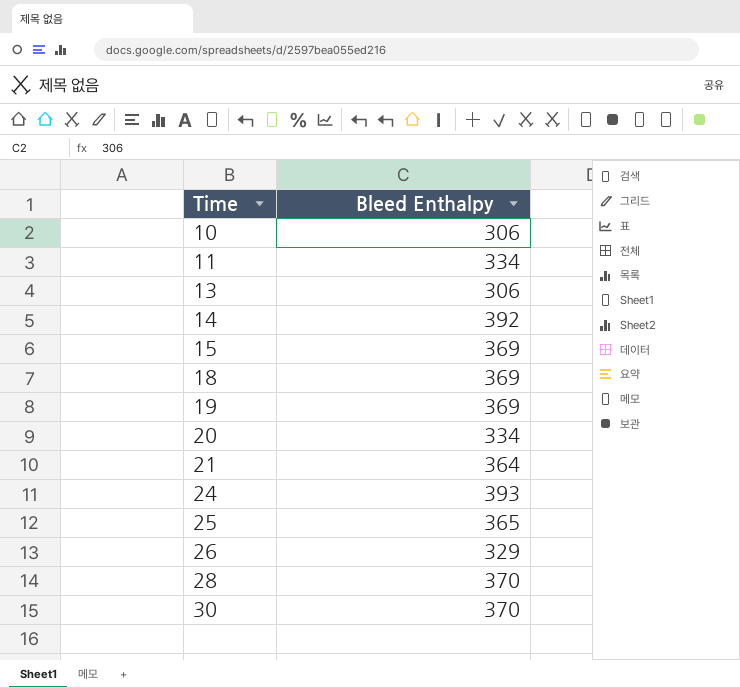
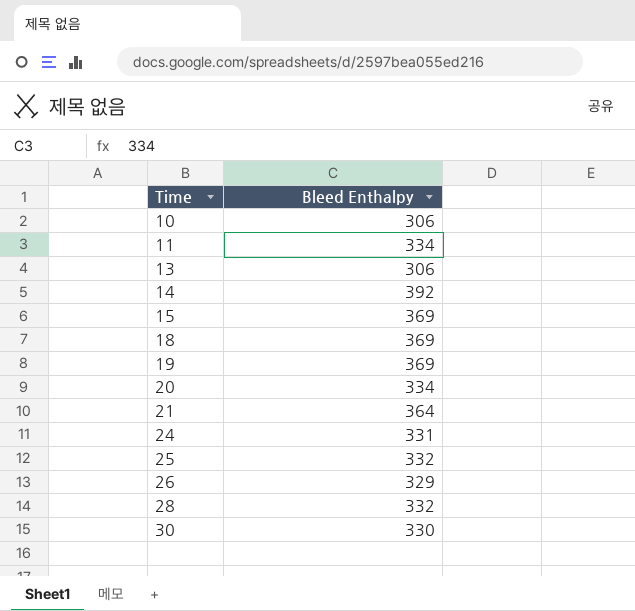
24 | Bleed Enthalpy: 393 -> 331
25 | Bleed Enthalpy: 365 -> 332
28 | Bleed Enthalpy: 370 -> 332
30 | Bleed Enthalpy: 370 -> 330

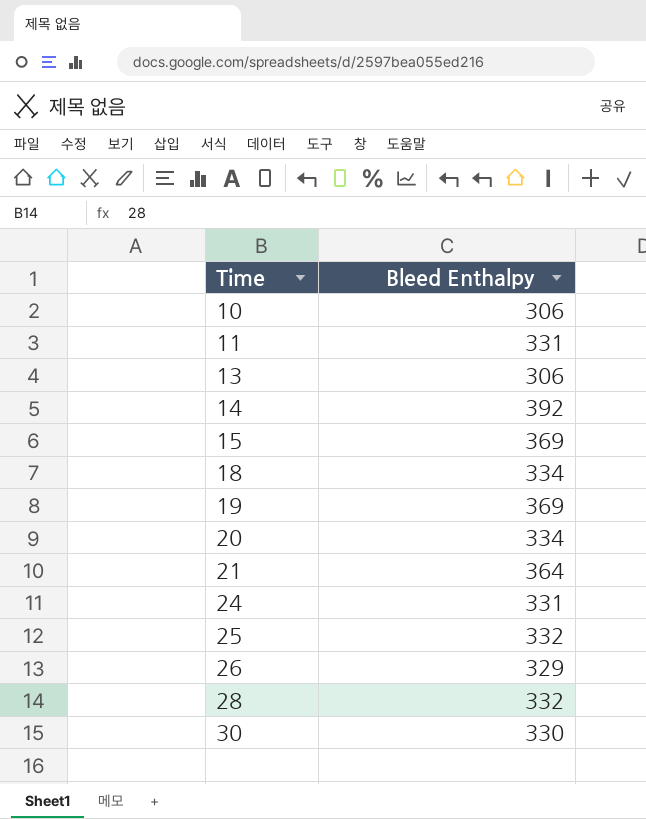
11 | Bleed Enthalpy: 334 -> 331
18 | Bleed Enthalpy: 369 -> 334

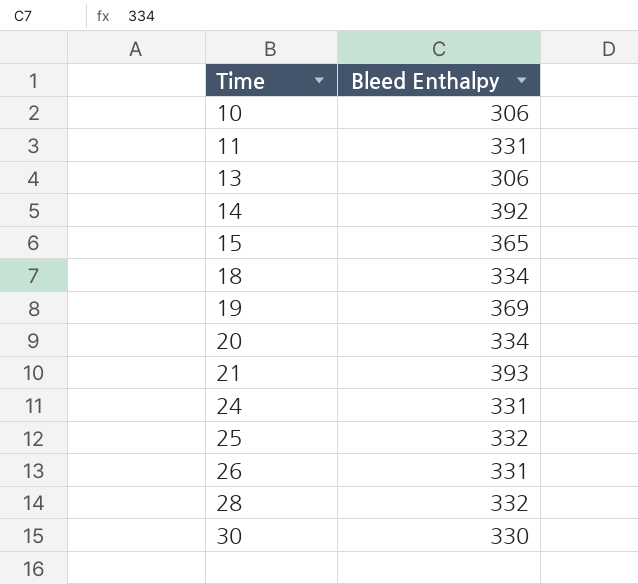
15 | Bleed Enthalpy: 369 -> 365
21 | Bleed Enthalpy: 364 -> 393
26 | Bleed Enthalpy: 329 -> 331

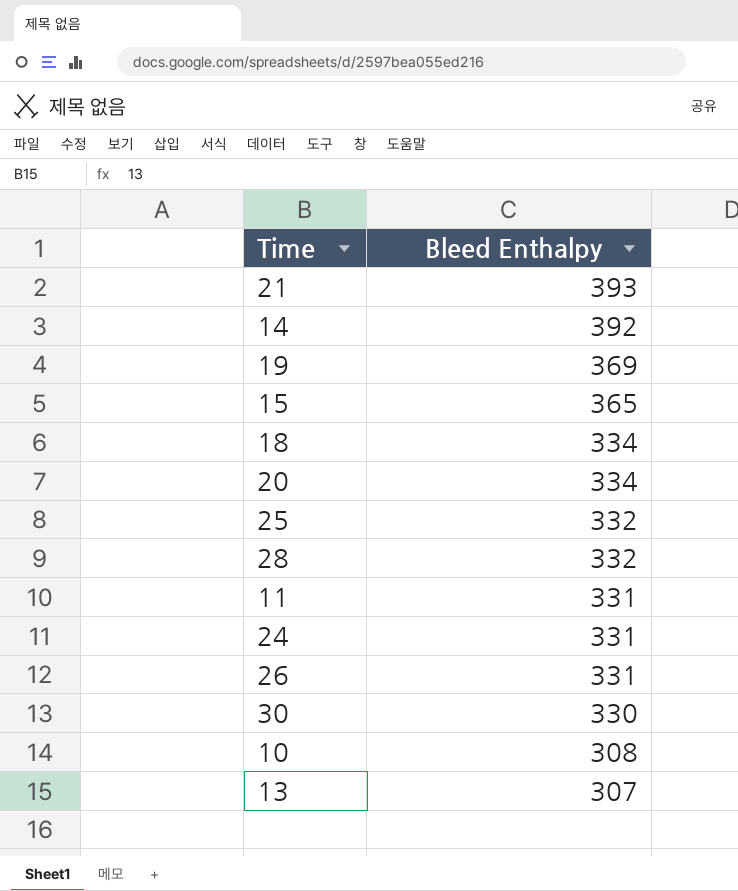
row order: Time ascending -> Bleed Enthalpy descending
10 | Bleed Enthalpy: 306 -> 308
13 | Bleed Enthalpy: 306 -> 307

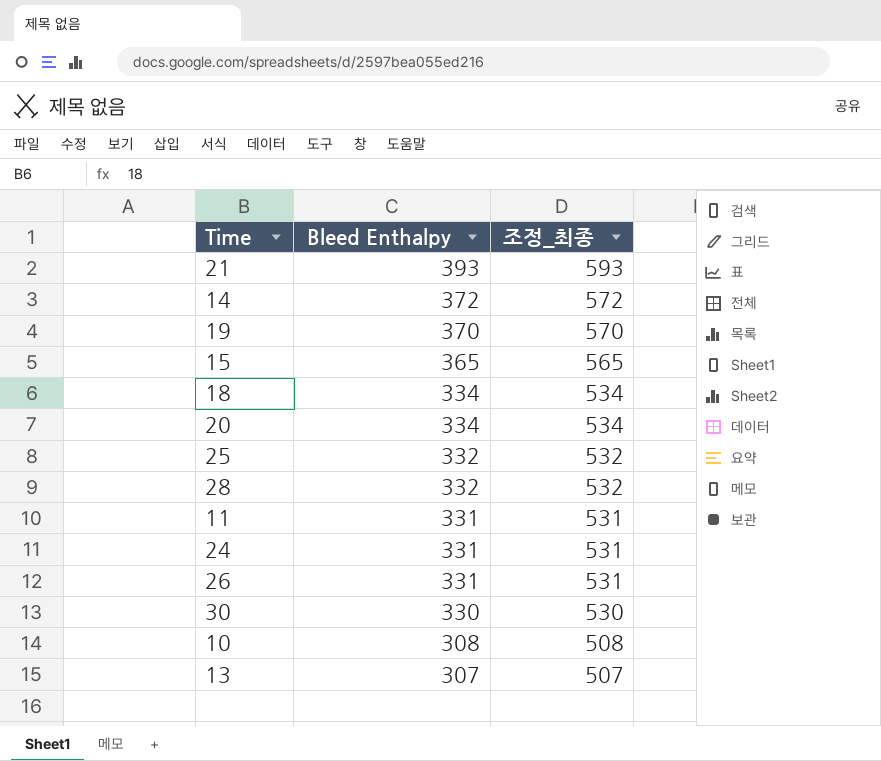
column 조정_최종 | formula: none -> [Bleed Enthalpy] + 200
14 | Bleed Enthalpy: 392 -> 372
19 | Bleed Enthalpy: 369 -> 370

